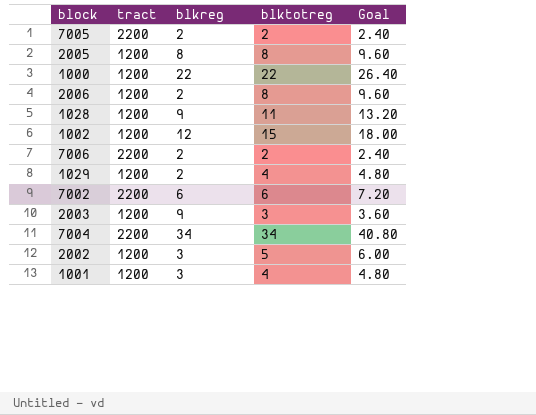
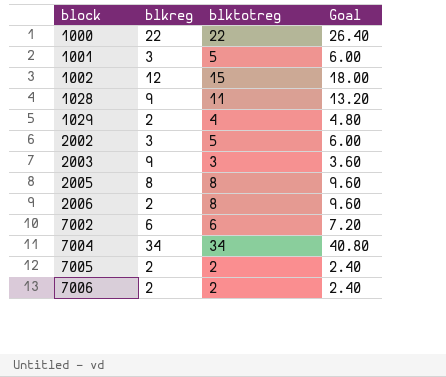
row order: none -> block ascending
column tract | position: 2 -> none
1001 | blktotreg: 4 -> 5
1001 | Goal: 4.80 -> 6.00

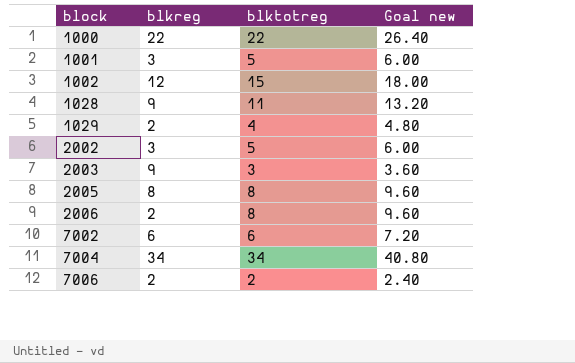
column name: Goal -> Goal new
row 7005: 2 | 2 | 2.40 -> none

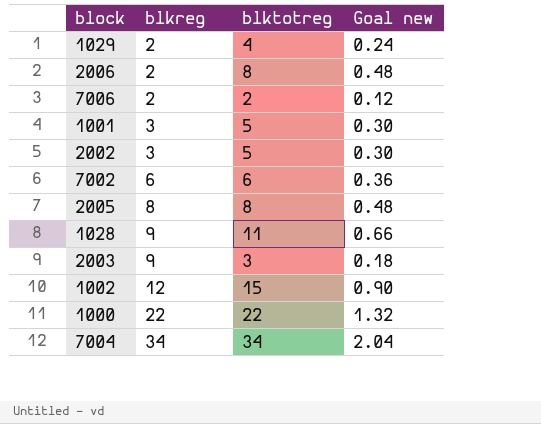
row order: block ascending -> blkreg ascending
column Goal new | formula: [blktotreg] * 1.2 -> [blktotreg] * 0.06

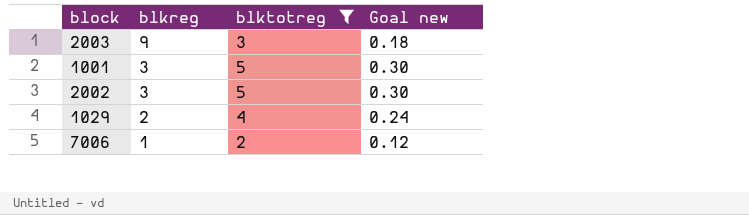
filter: none -> blktotreg <= 5
row order: blkreg ascending -> blkreg descending
7006 | blkreg: 2 -> 1

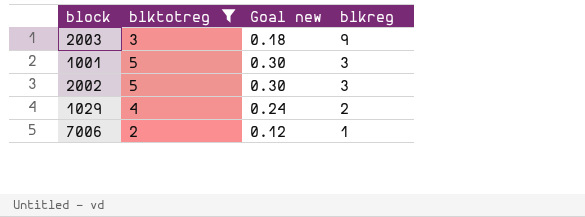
column blkreg | position: 2 -> 4

